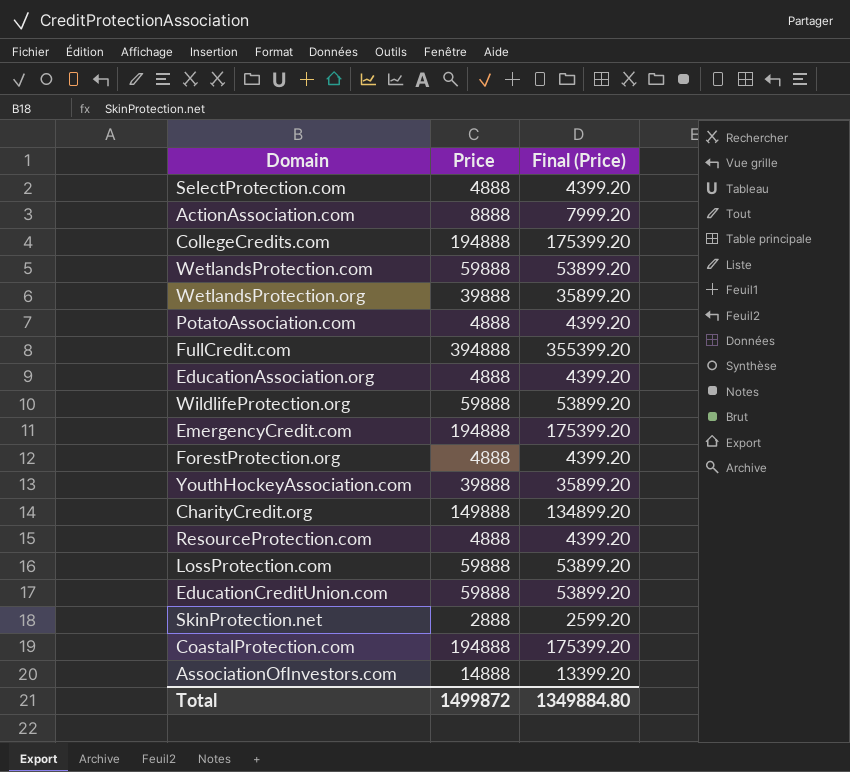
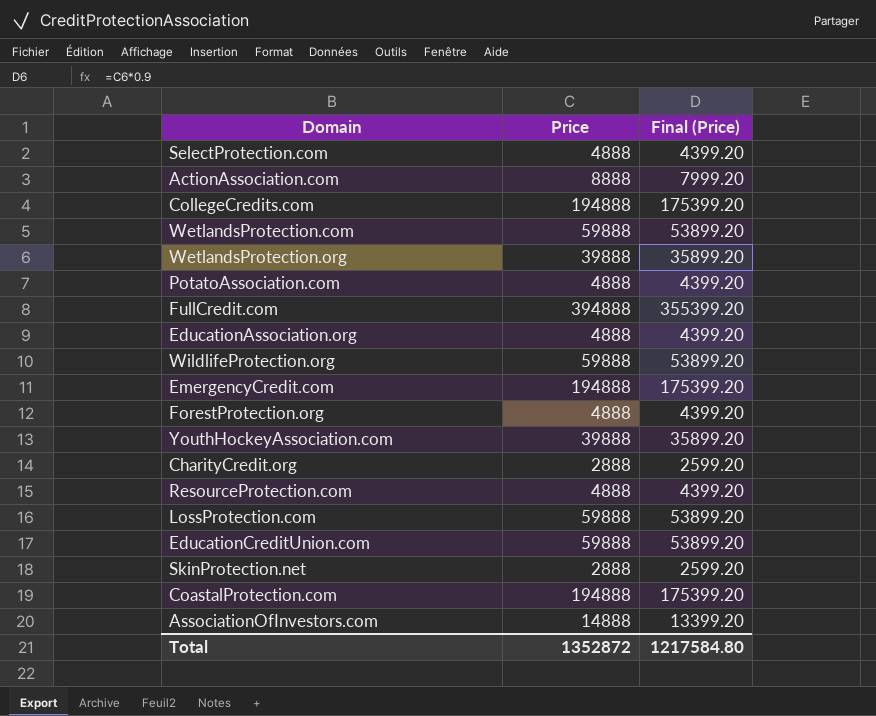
CharityCredit.org | Price: 149888 -> 2888
CharityCredit.org | Final (Price): 134899.20 -> 2599.20
Total | Price: 1499872 -> 1352872
Total | Final (Price): 1349884.80 -> 1217584.80

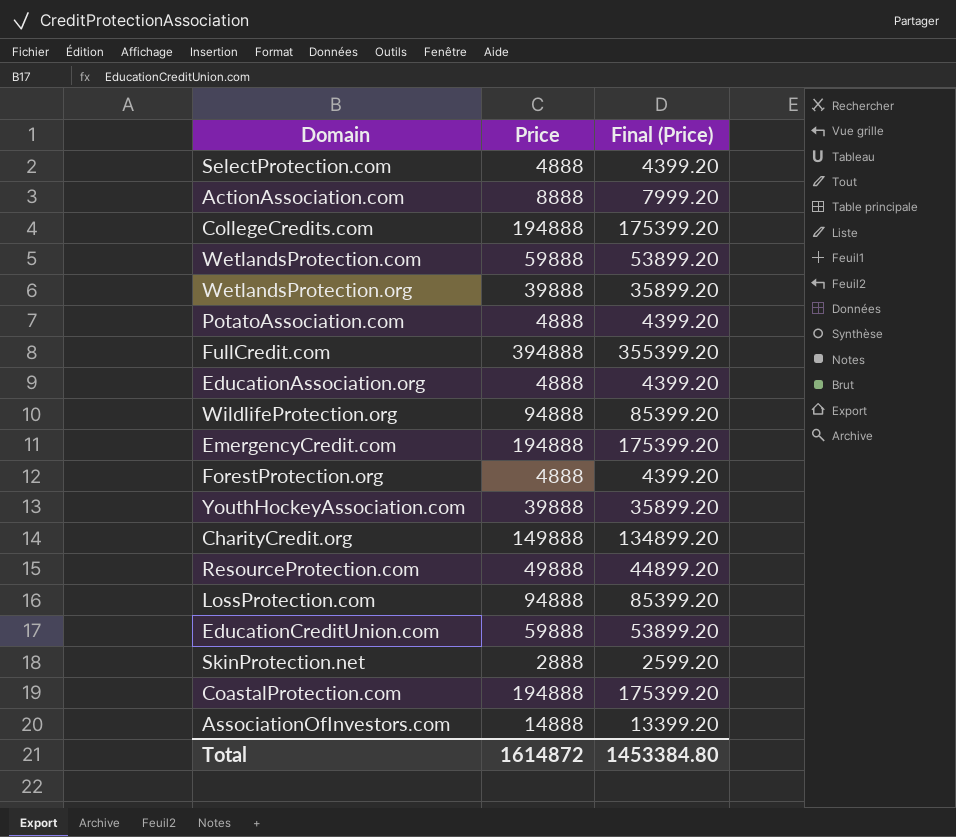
WildlifeProtection.org | Price: 59888 -> 94888
WildlifeProtection.org | Final (Price): 53899.20 -> 85399.20
CharityCredit.org | Price: 2888 -> 149888
CharityCredit.org | Final (Price): 2599.20 -> 134899.20
ResourceProtection.com | Price: 4888 -> 49888
ResourceProtection.com | Final (Price): 4399.20 -> 44899.20
LossProtection.com | Price: 59888 -> 94888
LossProtection.com | Final (Price): 53899.20 -> 85399.20
Total | Price: 1352872 -> 1614872
Total | Final (Price): 1217584.80 -> 1453384.80

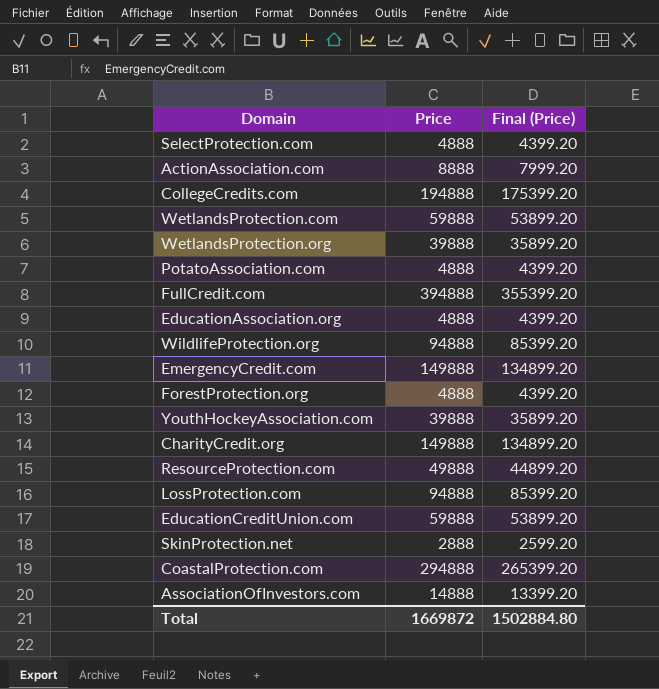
EmergencyCredit.com | Price: 194888 -> 149888
EmergencyCredit.com | Final (Price): 175399.20 -> 134899.20
CoastalProtection.com | Price: 194888 -> 294888
CoastalProtection.com | Final (Price): 175399.20 -> 265399.20
Total | Price: 1614872 -> 1669872
Total | Final (Price): 1453384.80 -> 1502884.80

